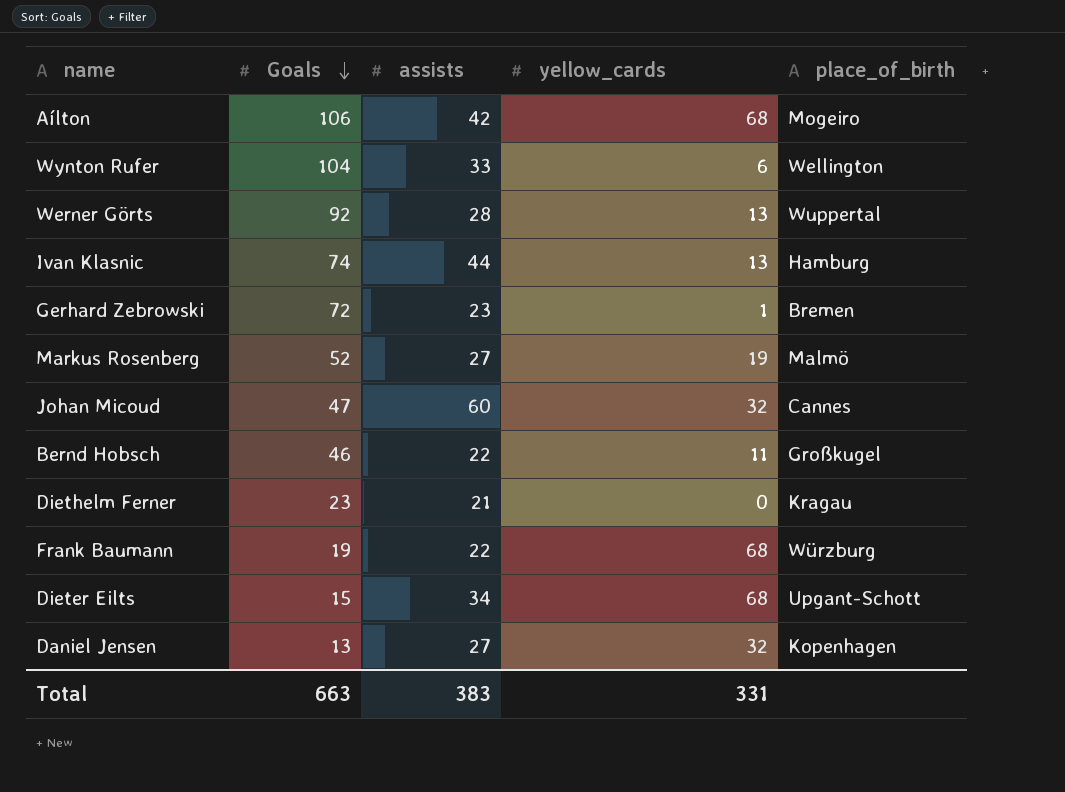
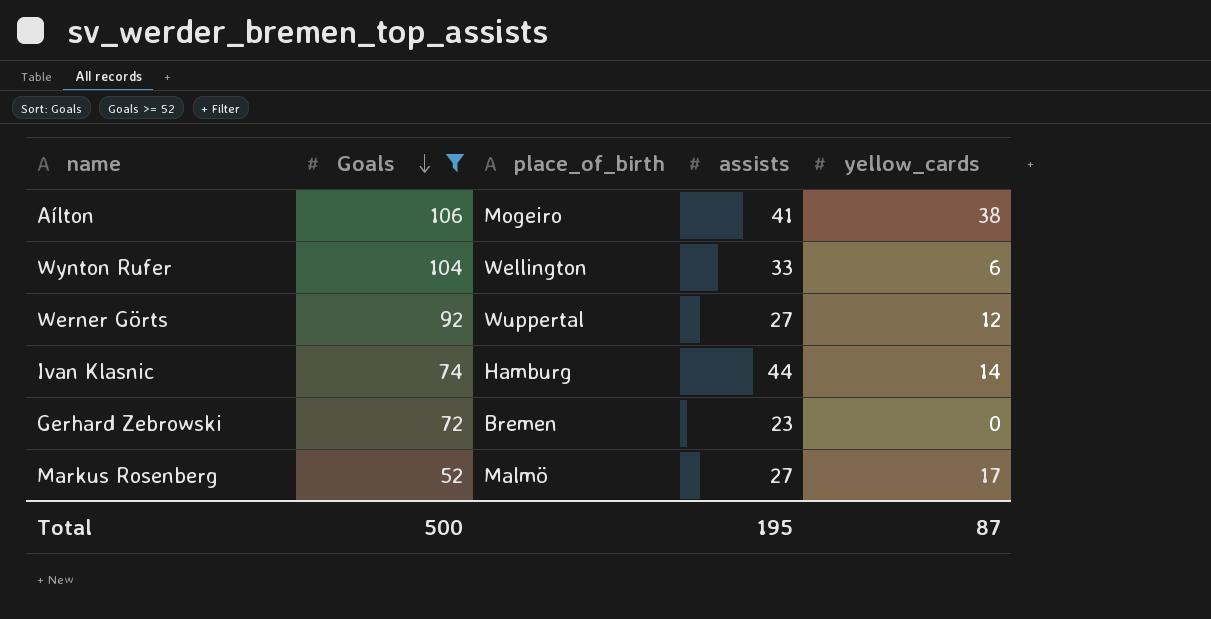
filter: none -> Goals >= 52
column place_of_birth | position: 5 -> 3
Aílton | assists: 42 -> 41
Aílton | yellow_cards: 68 -> 38
Werner Görts | assists: 28 -> 27
Werner Görts | yellow_cards: 13 -> 12
Ivan Klasnic | yellow_cards: 13 -> 14
Gerhard Zebrowski | yellow_cards: 1 -> 0
Markus Rosenberg | yellow_cards: 19 -> 17
Total | Goals: 663 -> 500
Total | assists: 383 -> 195
Total | yellow_cards: 331 -> 87

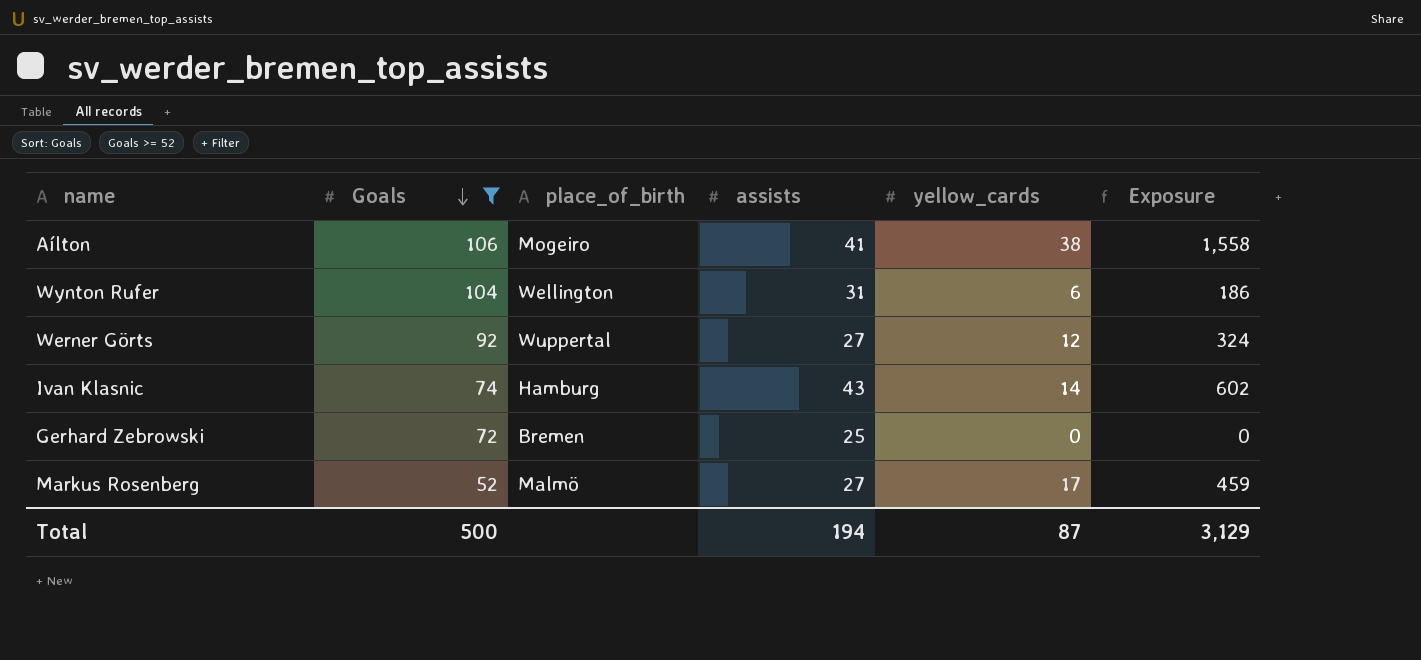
column Exposure | formula: none -> [assists] * [yellow_cards]
Wynton Rufer | assists: 33 -> 31
Ivan Klasnic | assists: 44 -> 43
Gerhard Zebrowski | assists: 23 -> 25
Total | assists: 195 -> 194

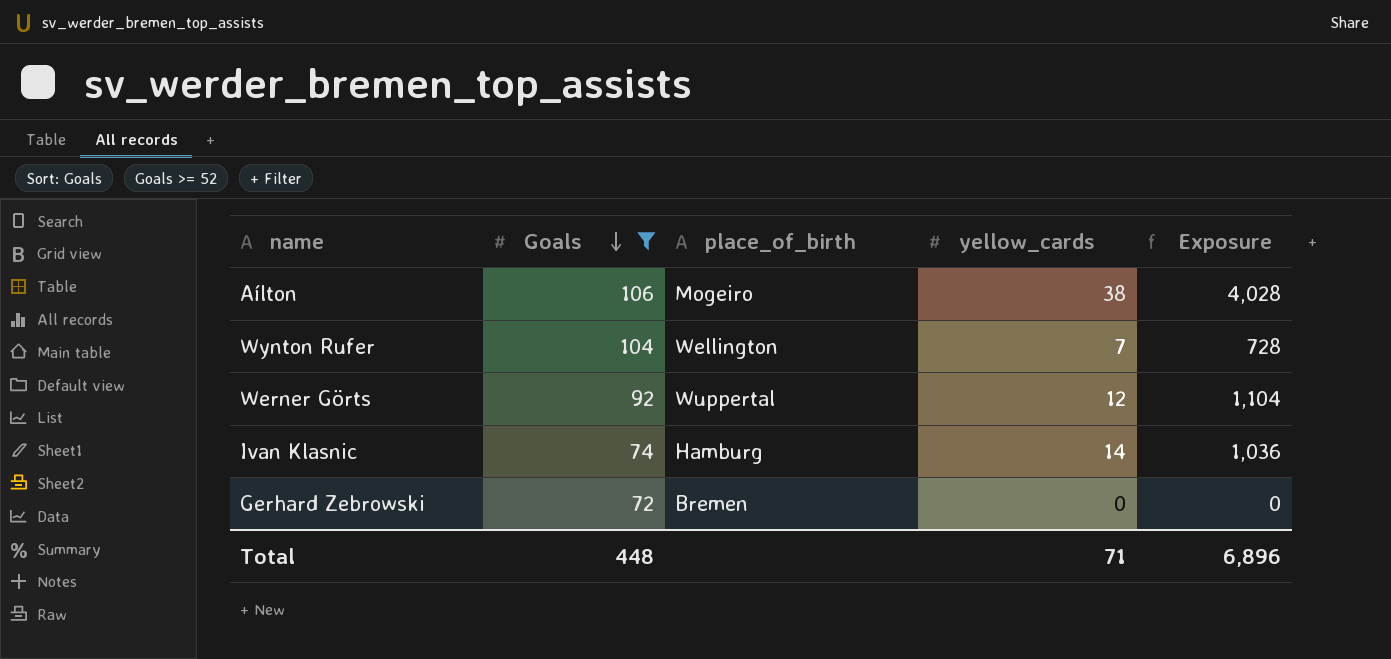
column assists | position: 4 -> none
column Exposure | formula: [assists] * [yellow_cards] -> [Goals] * [yellow_cards]
row Markus Rosenberg: 52 | Malmö | 27 | 17 | 459 -> none
Wynton Rufer | yellow_cards: 6 -> 7
Total | Goals: 500 -> 448
Total | yellow_cards: 87 -> 71
Total | Exposure: 3,129 -> 6,896

